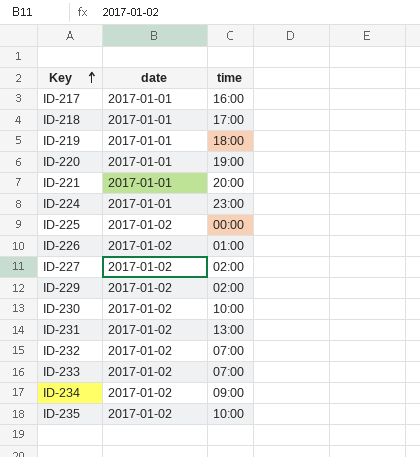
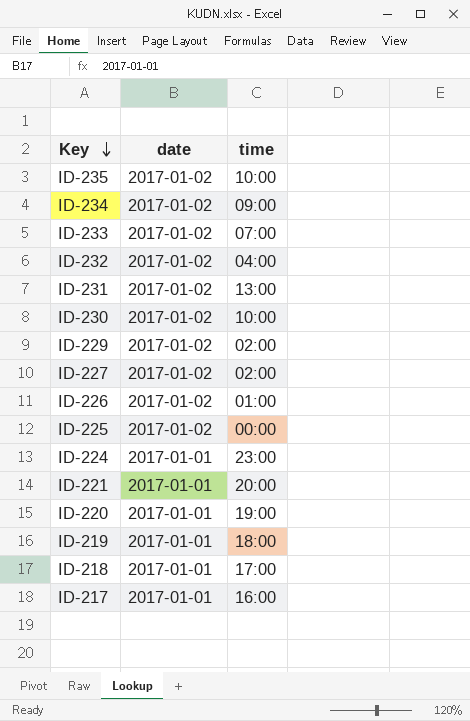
row order: Key ascending -> Key descending
ID-232 | time: 07:00 -> 04:00

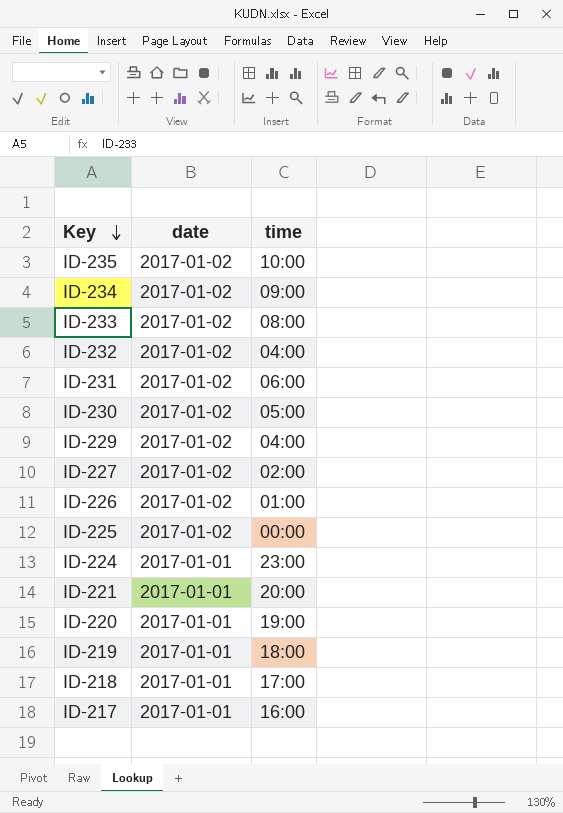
ID-233 | time: 07:00 -> 08:00
ID-231 | time: 13:00 -> 06:00
ID-230 | time: 10:00 -> 05:00
ID-229 | time: 02:00 -> 04:00

